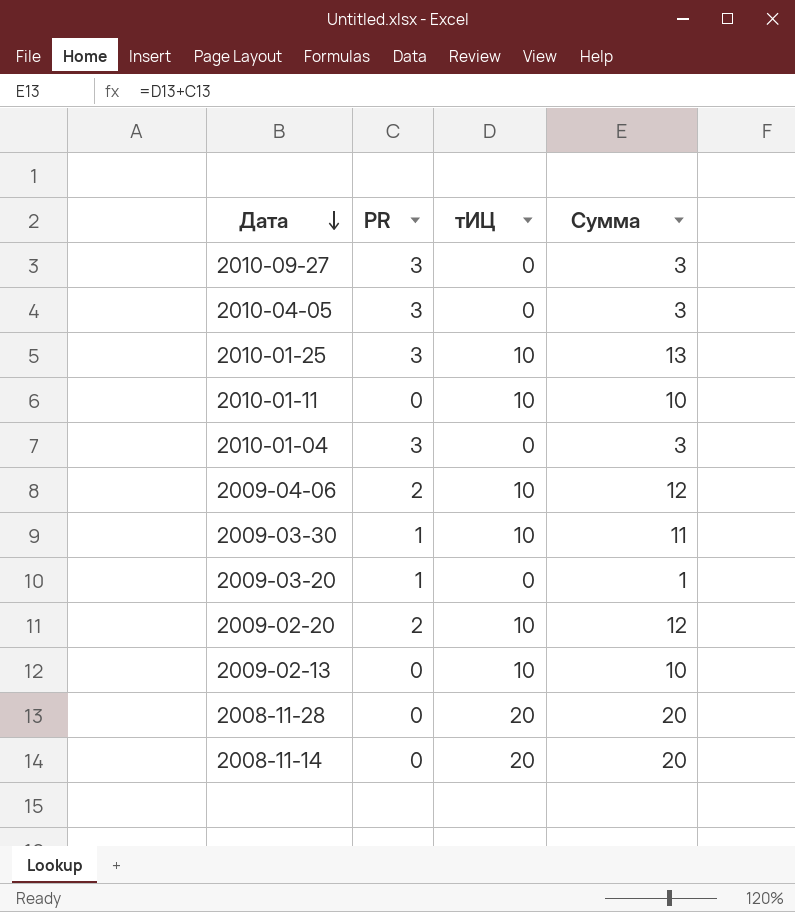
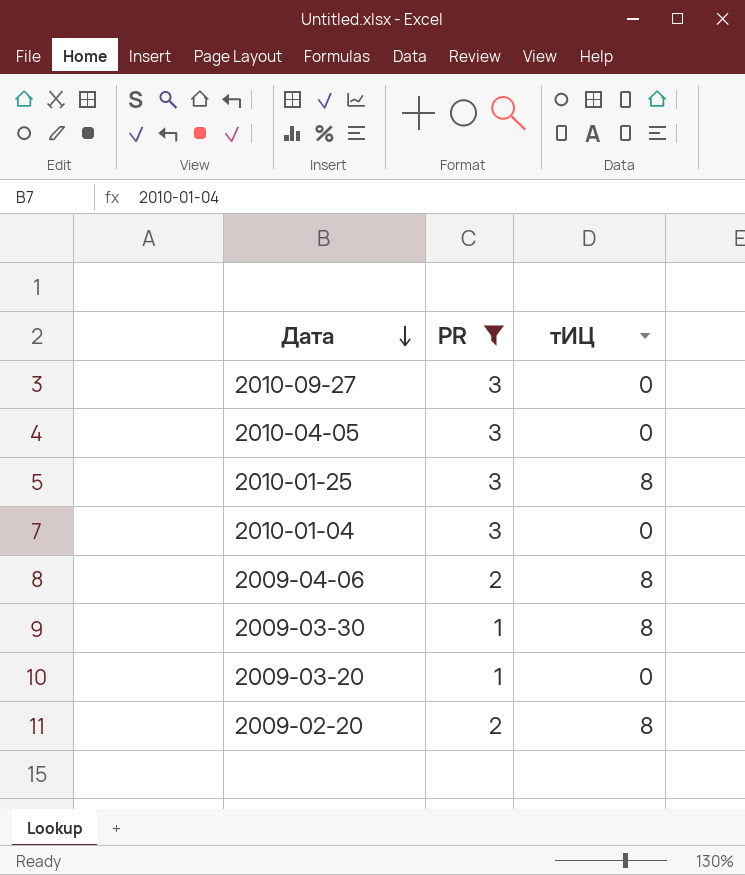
filter: none -> PR != 0
column Сумма | formula: [PR] + [тИЦ] -> none
2010-01-25 | тИЦ: 10 -> 8
2009-04-06 | тИЦ: 10 -> 8
2009-03-30 | тИЦ: 10 -> 8
2009-02-20 | тИЦ: 10 -> 8

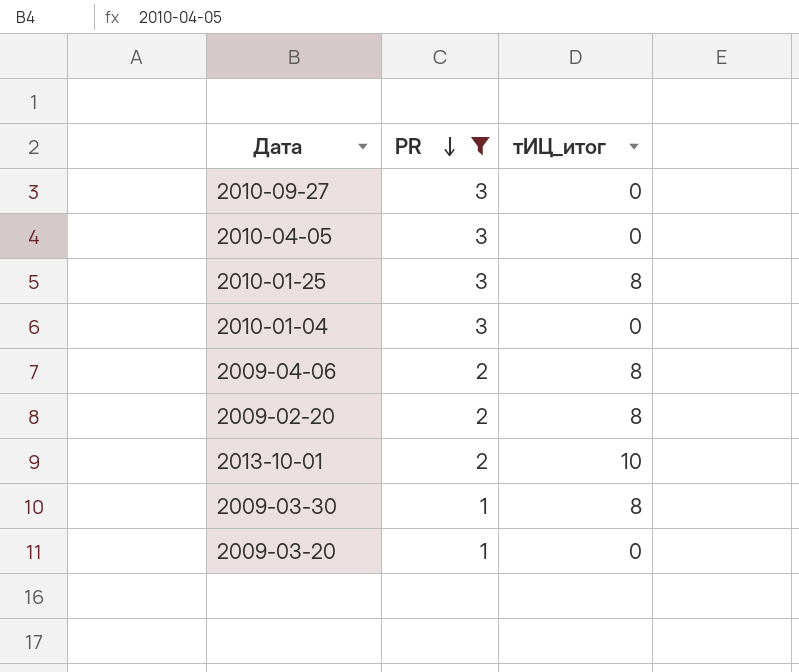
row order: Дата descending -> PR descending
column name: тИЦ -> тИЦ_итог
row 2013-10-01: none -> 2 | 10

